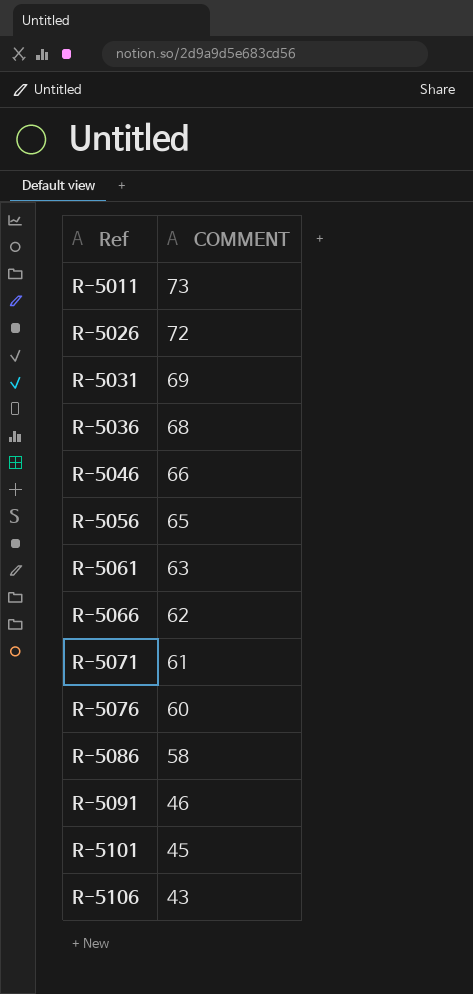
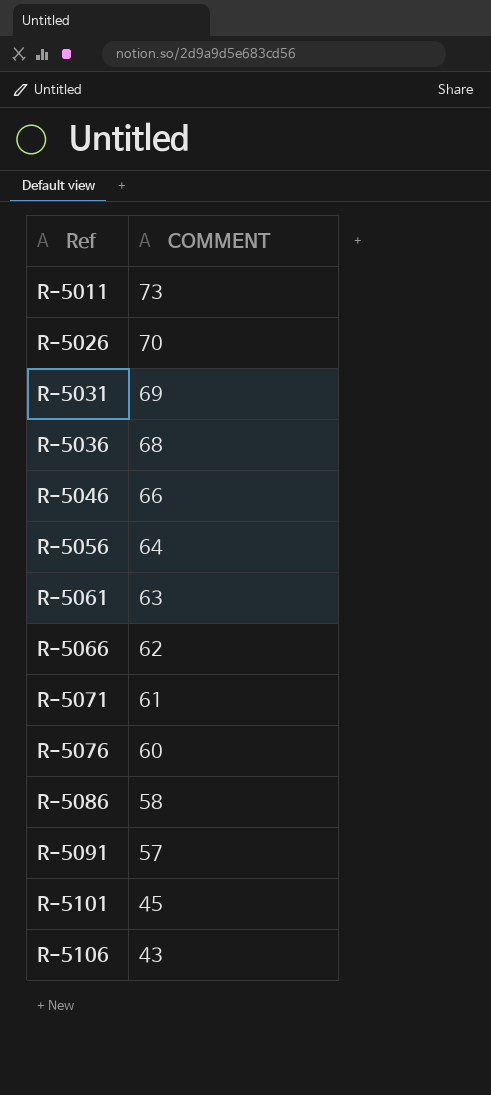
R-5026 | COMMENT: 72 -> 70
R-5056 | COMMENT: 65 -> 64
R-5091 | COMMENT: 46 -> 57

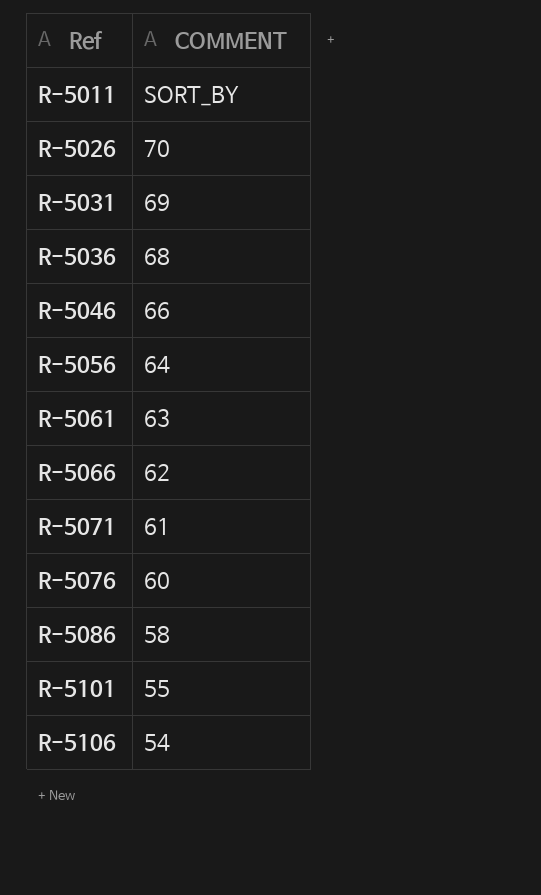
row R-5091: 57 -> none
R-5011 | COMMENT: 73 -> SORT_BY
R-5101 | COMMENT: 45 -> 55
R-5106 | COMMENT: 43 -> 54

